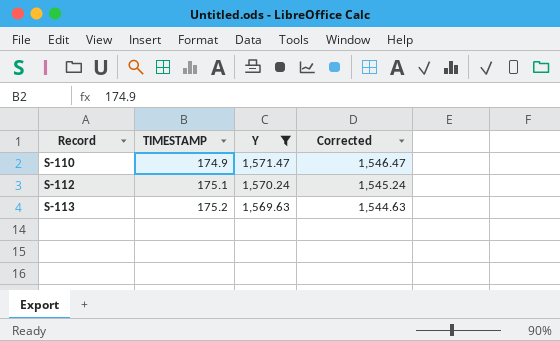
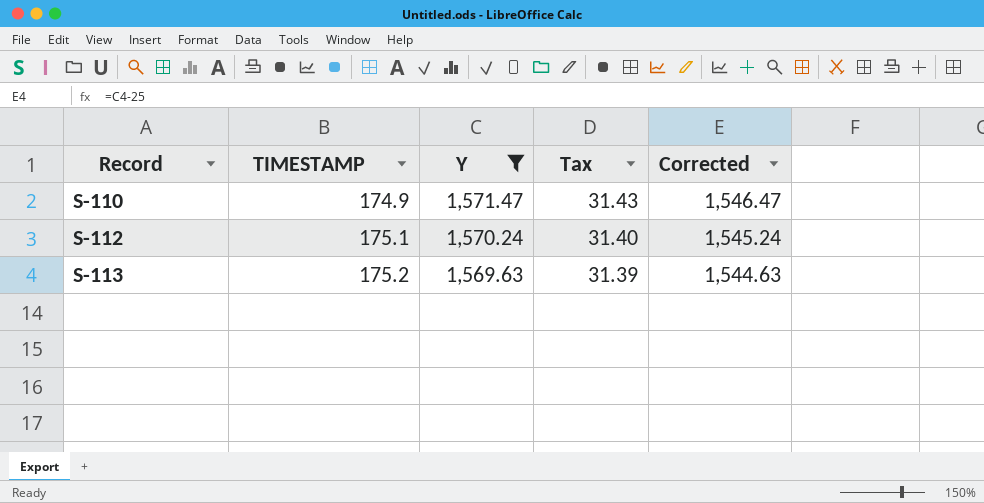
column Tax | formula: none -> [Y] * 0.02

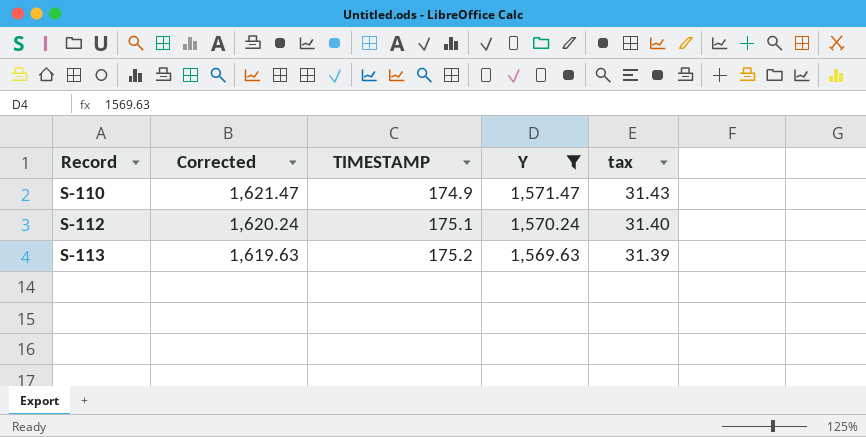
column Corrected | formula: [Y] - 25 -> [Y] + 50
column Corrected | position: 5 -> 2
column name: Tax -> tax

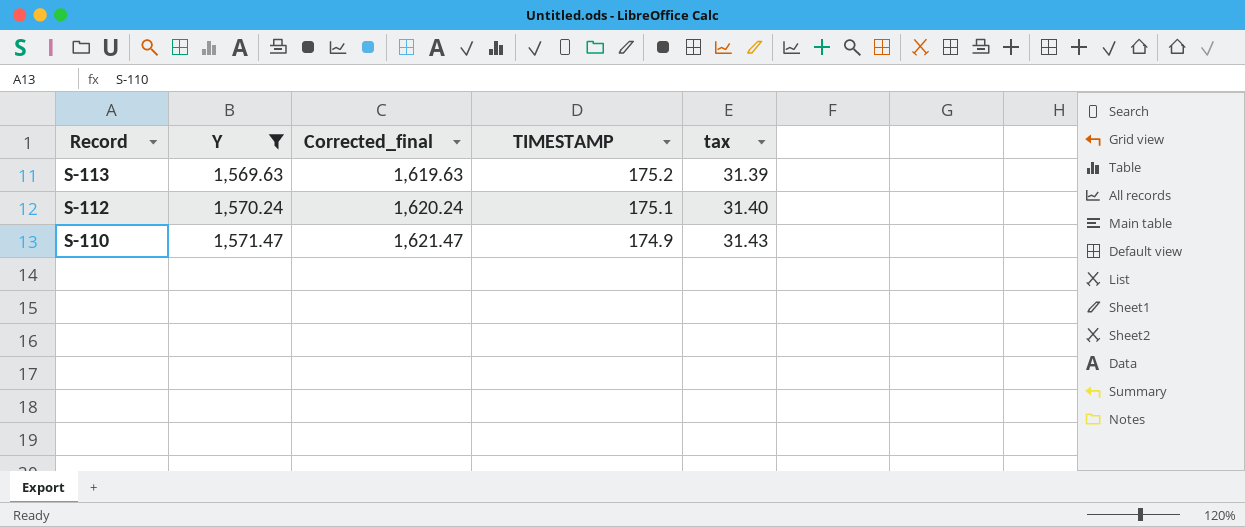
row order: Record ascending -> Record descending
column Y | position: 4 -> 2
column name: Corrected -> Corrected_final

